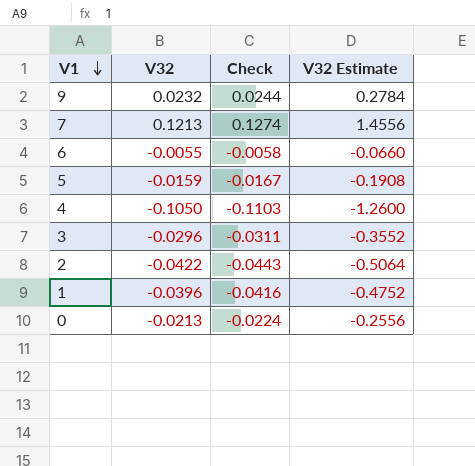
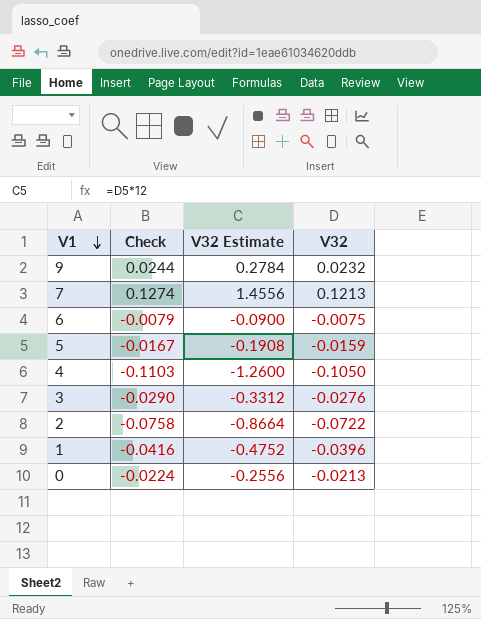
column V32 | position: 2 -> 4
6 | Check: -0.0058 -> -0.0079
6 | V32 Estimate: -0.0660 -> -0.0900
6 | V32: -0.0055 -> -0.0075
3 | Check: -0.0311 -> -0.0290
3 | V32 Estimate: -0.3552 -> -0.3312
3 | V32: -0.0296 -> -0.0276
2 | Check: -0.0443 -> -0.0758
2 | V32 Estimate: -0.5064 -> -0.8664
2 | V32: -0.0422 -> -0.0722

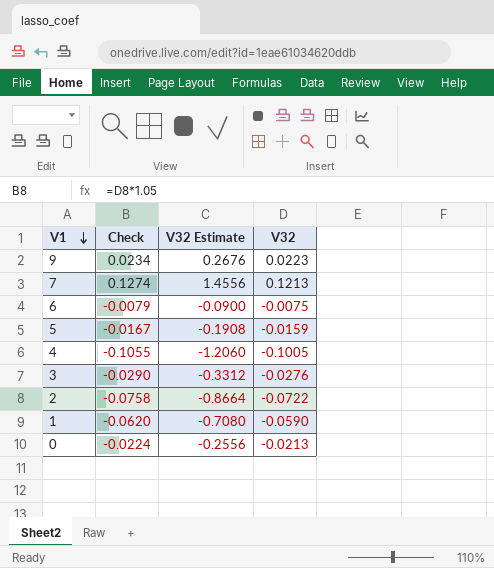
9 | Check: 0.0244 -> 0.0234
9 | V32 Estimate: 0.2784 -> 0.2676
9 | V32: 0.0232 -> 0.0223
4 | Check: -0.1103 -> -0.1055
4 | V32 Estimate: -1.2600 -> -1.2060
4 | V32: -0.1050 -> -0.1005
1 | Check: -0.0416 -> -0.0620
1 | V32 Estimate: -0.4752 -> -0.7080
1 | V32: -0.0396 -> -0.0590

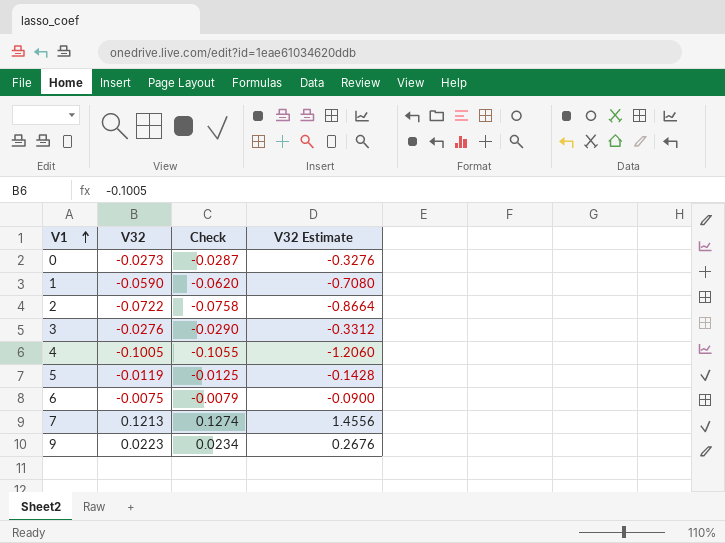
row order: V1 descending -> V1 ascending
column V32 | position: 4 -> 2
0 | V32: -0.0213 -> -0.0273
0 | Check: -0.0224 -> -0.0287
0 | V32 Estimate: -0.2556 -> -0.3276
5 | V32: -0.0159 -> -0.0119
5 | Check: -0.0167 -> -0.0125
5 | V32 Estimate: -0.1908 -> -0.1428

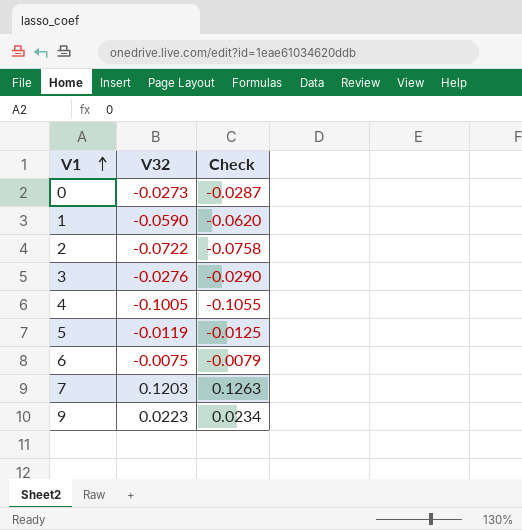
column V32 Estimate | formula: [V32] * 12 -> none
7 | V32: 0.1213 -> 0.1203
7 | Check: 0.1274 -> 0.1263

